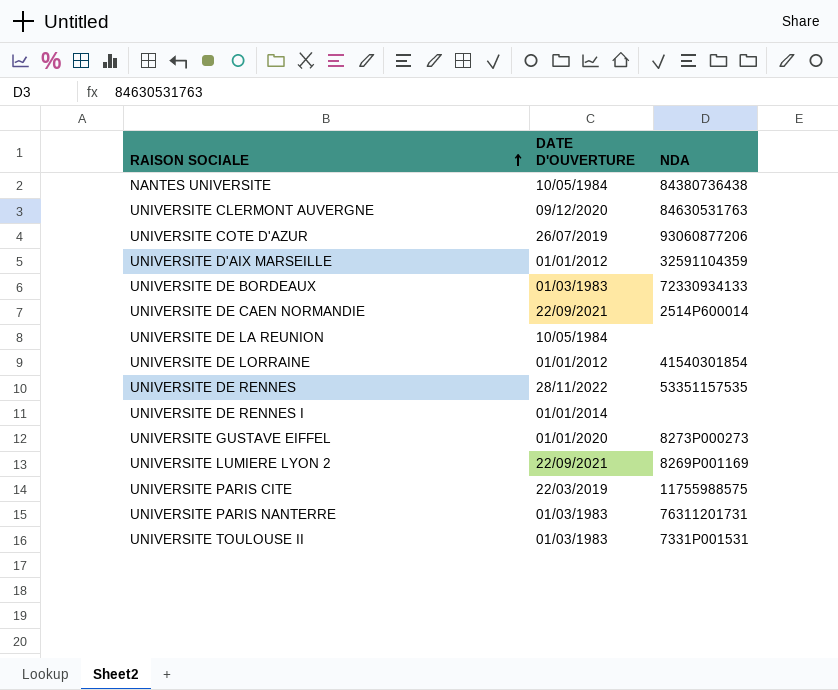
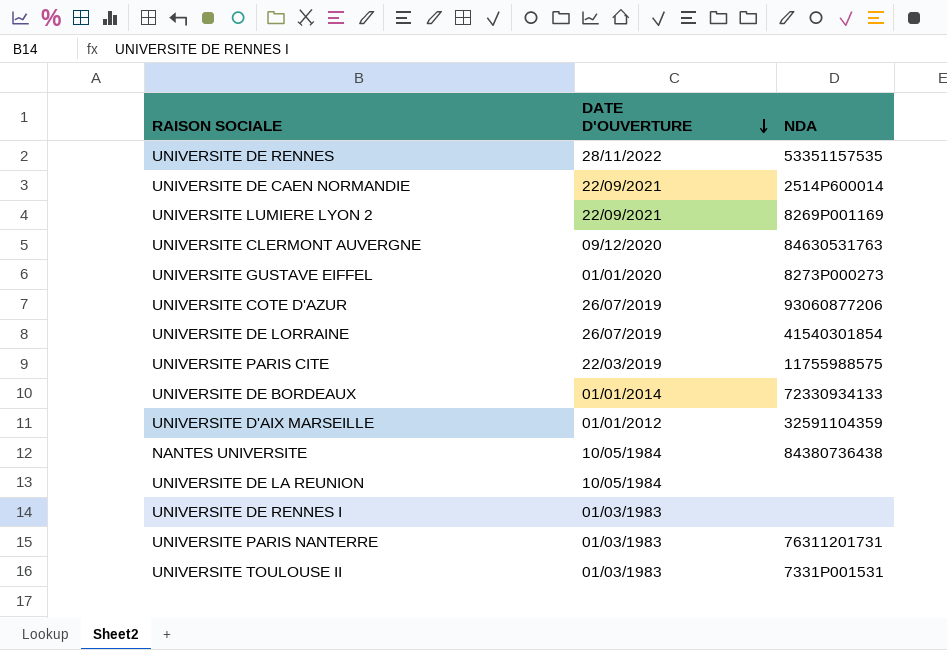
row order: RAISON SOCIALE ascending -> DATE D'OUVERTURE descending
UNIVERSITE DE LORRAINE | DATE D'OUVERTURE: 01/01/2012 -> 26/07/2019
UNIVERSITE DE BORDEAUX | DATE D'OUVERTURE: 01/03/1983 -> 01/01/2014
UNIVERSITE DE RENNES I | DATE D'OUVERTURE: 01/01/2014 -> 01/03/1983

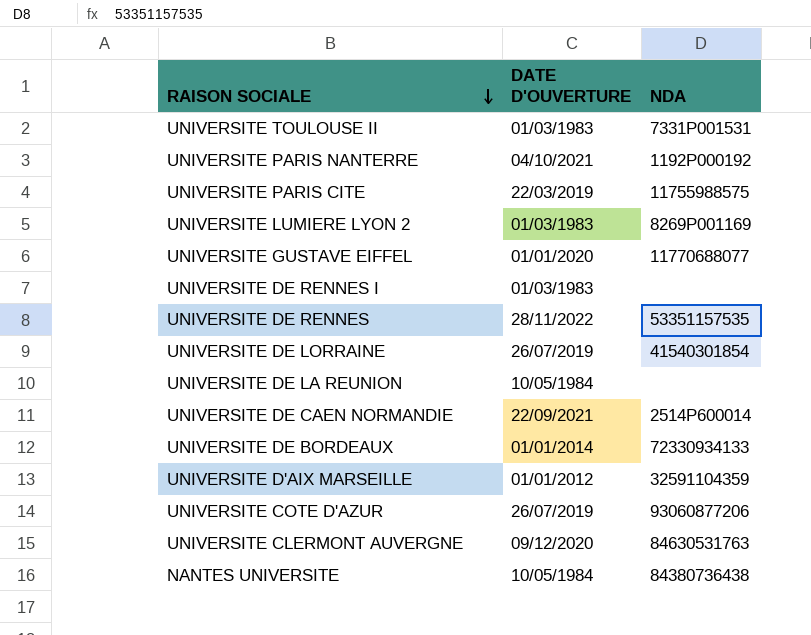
row order: DATE D'OUVERTURE descending -> RAISON SOCIALE descending
UNIVERSITE PARIS NANTERRE | DATE D'OUVERTURE: 01/03/1983 -> 04/10/2021
UNIVERSITE PARIS NANTERRE | NDA: 76311201731 -> 1192P000192
UNIVERSITE LUMIERE LYON 2 | DATE D'OUVERTURE: 22/09/2021 -> 01/03/1983
UNIVERSITE GUSTAVE EIFFEL | NDA: 8273P000273 -> 11770688077

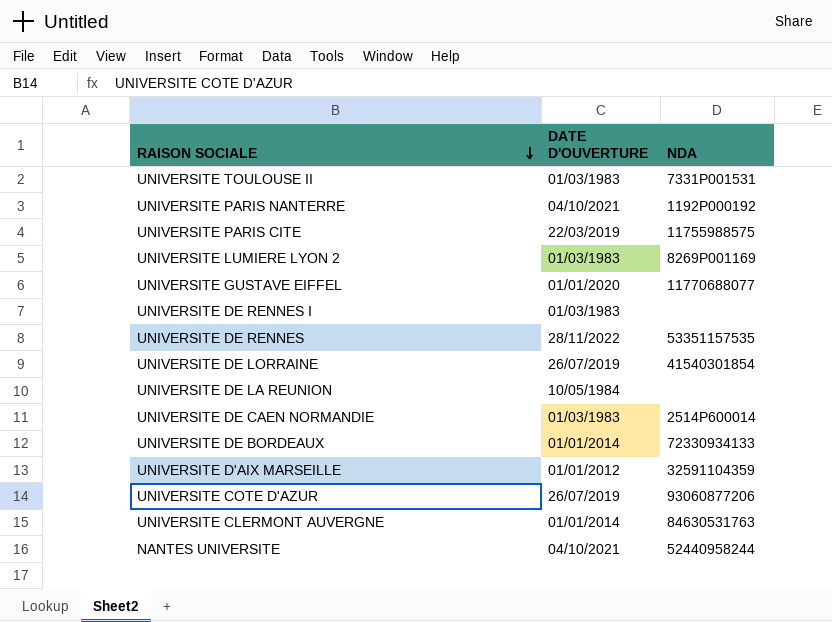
UNIVERSITE DE CAEN NORMANDIE | DATE D'OUVERTURE: 22/09/2021 -> 01/03/1983
UNIVERSITE CLERMONT AUVERGNE | DATE D'OUVERTURE: 09/12/2020 -> 01/01/2014
NANTES UNIVERSITE | DATE D'OUVERTURE: 10/05/1984 -> 04/10/2021
NANTES UNIVERSITE | NDA: 84380736438 -> 52440958244

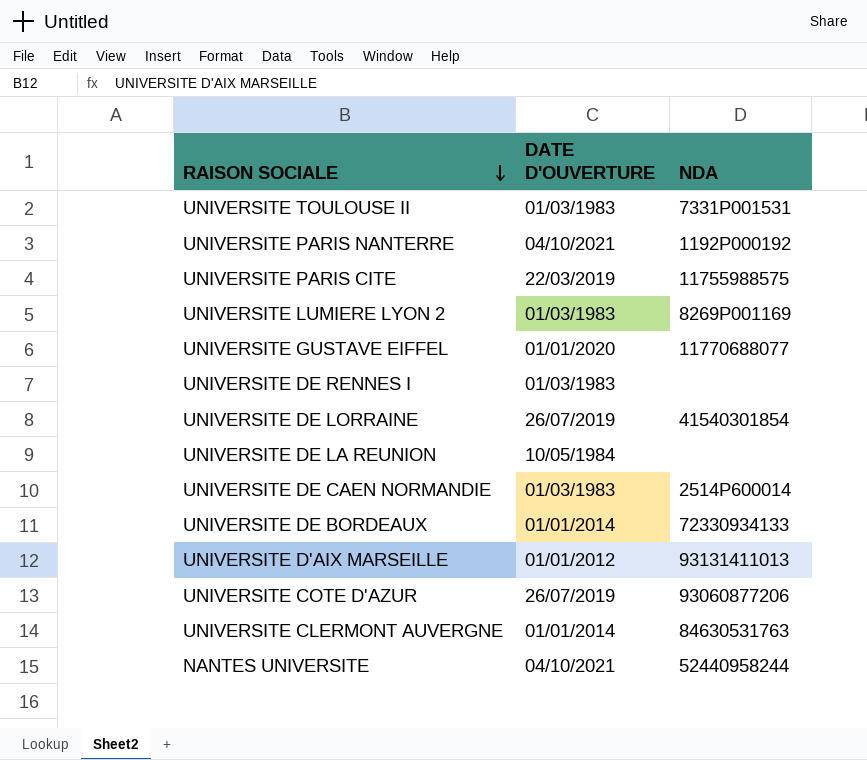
row UNIVERSITE DE RENNES: 28/11/2022 | 53351157535 -> none
UNIVERSITE D'AIX MARSEILLE | NDA: 32591104359 -> 93131411013

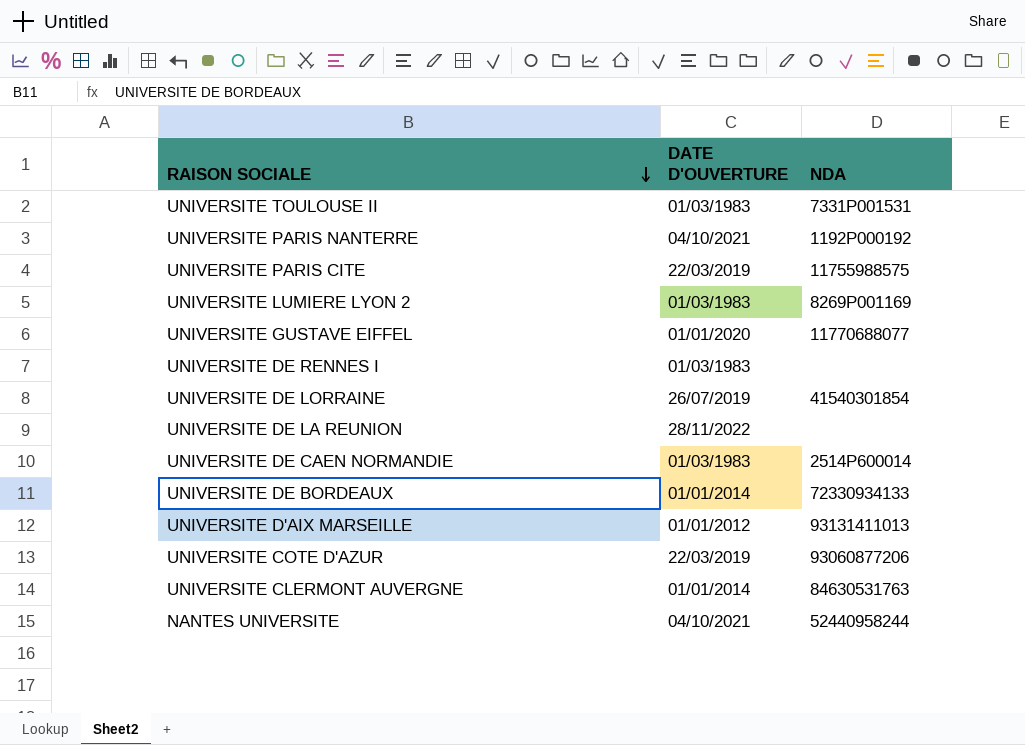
UNIVERSITE DE LA REUNION | DATE D'OUVERTURE: 10/05/1984 -> 28/11/2022
UNIVERSITE COTE D'AZUR | DATE D'OUVERTURE: 26/07/2019 -> 22/03/2019

